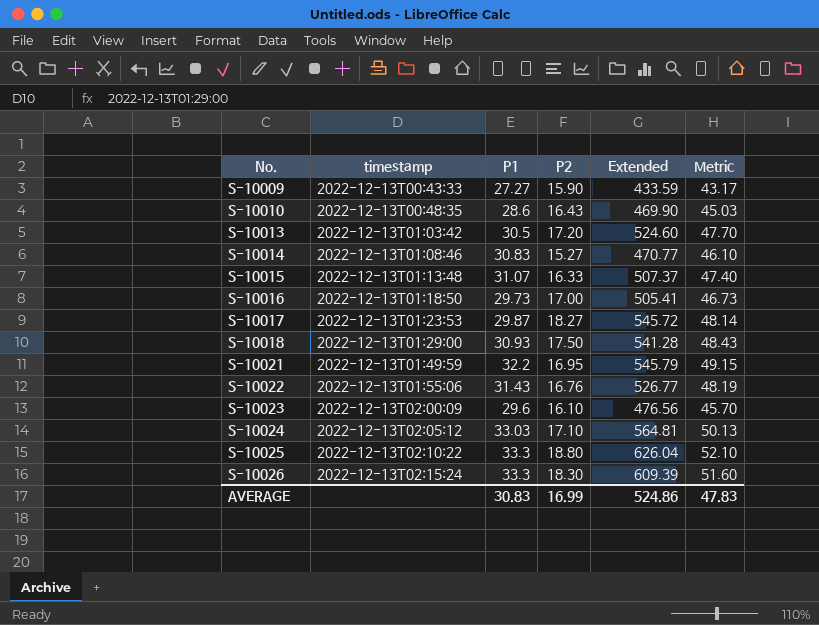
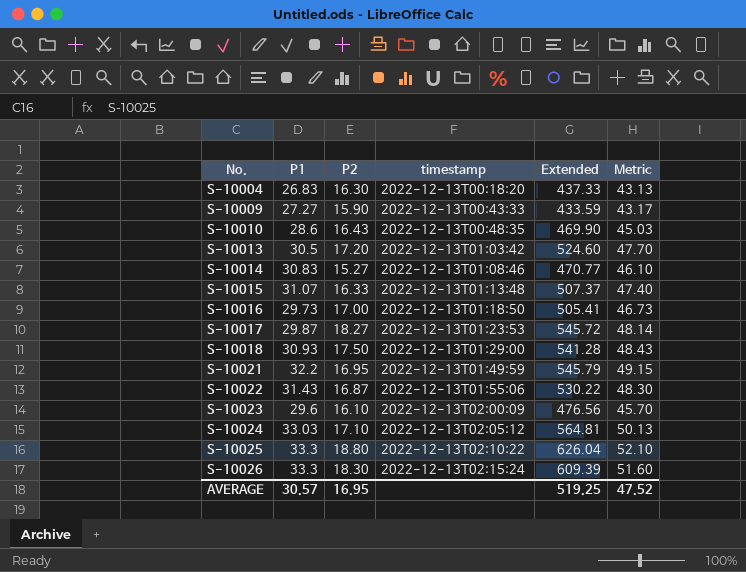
column timestamp | position: 2 -> 4
row S-10004: none -> 26.83 | 16.30 | 2022-12-13T00:18:20 | 437.33 | 43.13
S-10022 | P2: 16.76 -> 16.87
S-10022 | Extended: 526.77 -> 530.22
S-10022 | Metric: 48.19 -> 48.30
AVERAGE | P1: 30.83 -> 30.57
AVERAGE | P2: 16.99 -> 16.95
AVERAGE | Extended: 524.86 -> 519.25
AVERAGE | Metric: 47.83 -> 47.52

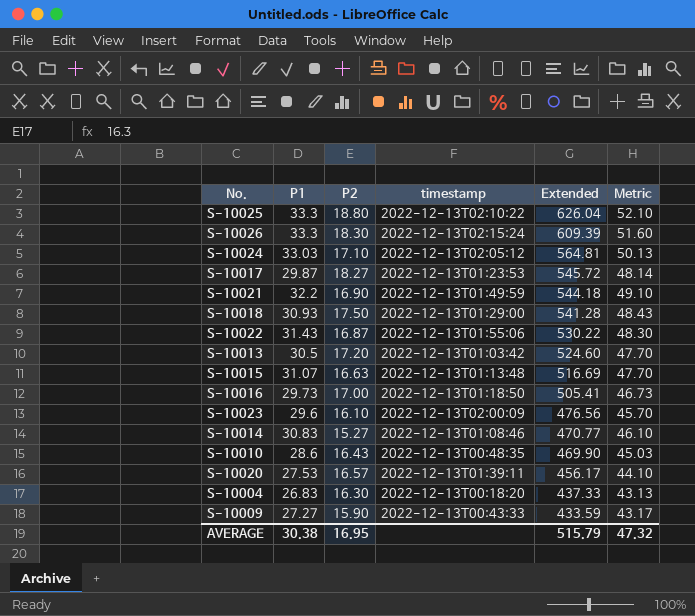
row order: No. ascending -> Extended descending
S-10021 | P2: 16.95 -> 16.90
S-10021 | Extended: 545.79 -> 544.18
S-10021 | Metric: 49.15 -> 49.10
S-10015 | P2: 16.33 -> 16.63
S-10015 | Extended: 507.37 -> 516.69
S-10015 | Metric: 47.40 -> 47.70
row S-10020: none -> 27.53 | 16.57 | 2022-12-13T01:39:11 | 456.17 | 44.10
AVERAGE | P1: 30.57 -> 30.38
AVERAGE | Extended: 519.25 -> 515.79
AVERAGE | Metric: 47.52 -> 47.32

